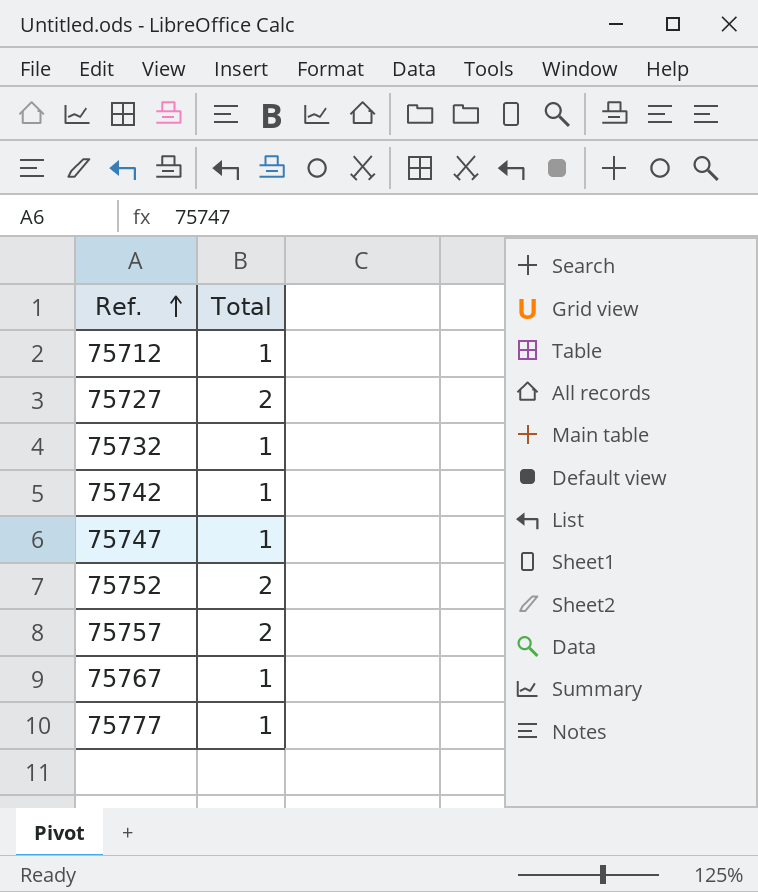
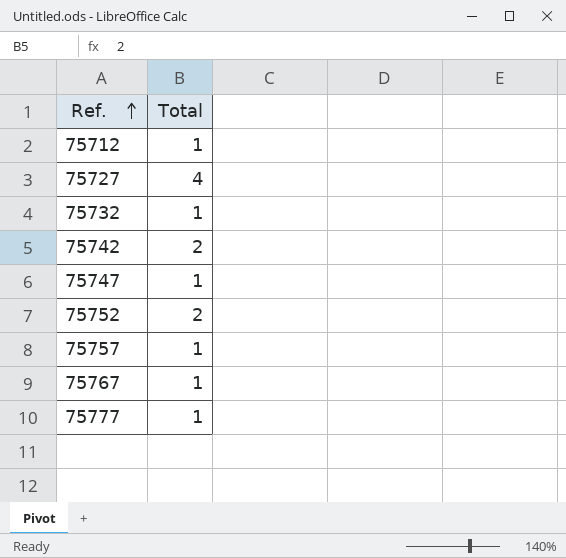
75727 | Total: 2 -> 4
75742 | Total: 1 -> 2
75757 | Total: 2 -> 1

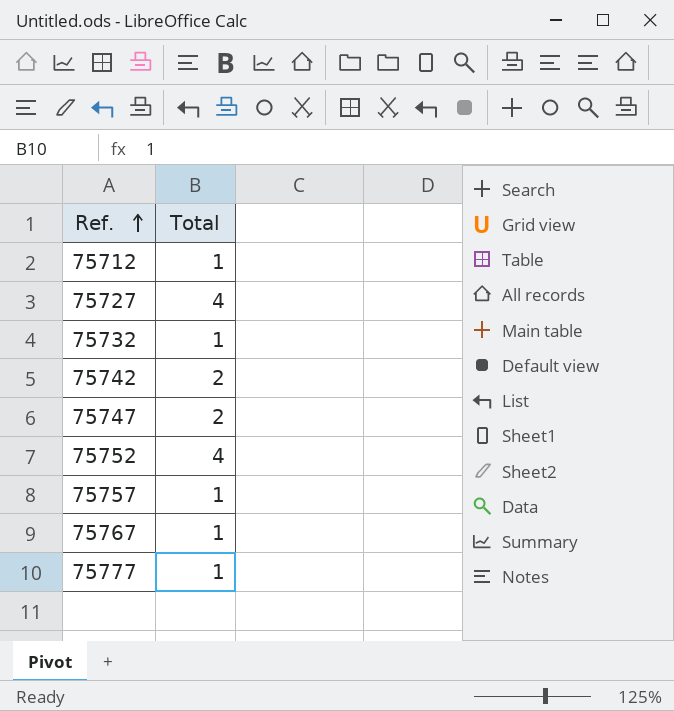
75747 | Total: 1 -> 2
75752 | Total: 2 -> 4

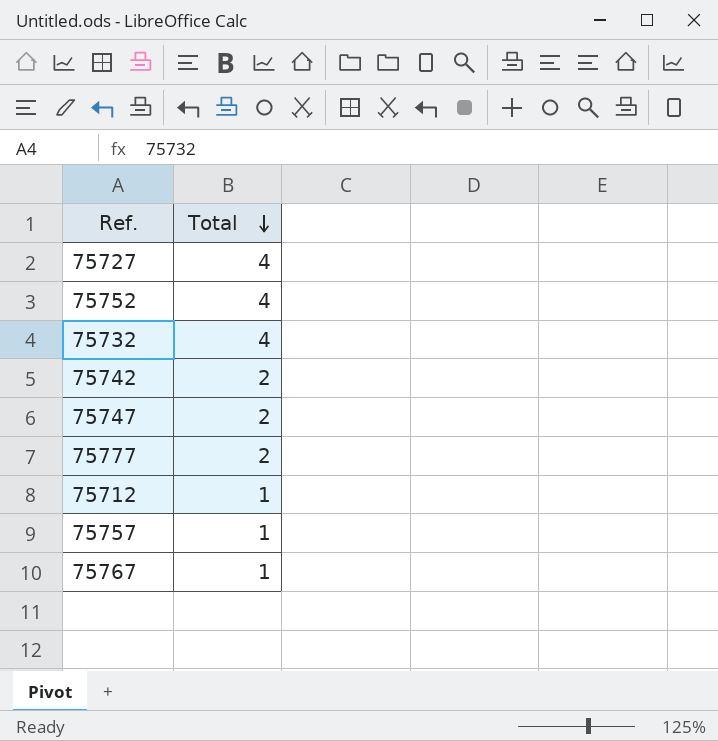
row order: Ref. ascending -> Total descending
75732 | Total: 1 -> 4
75777 | Total: 1 -> 2

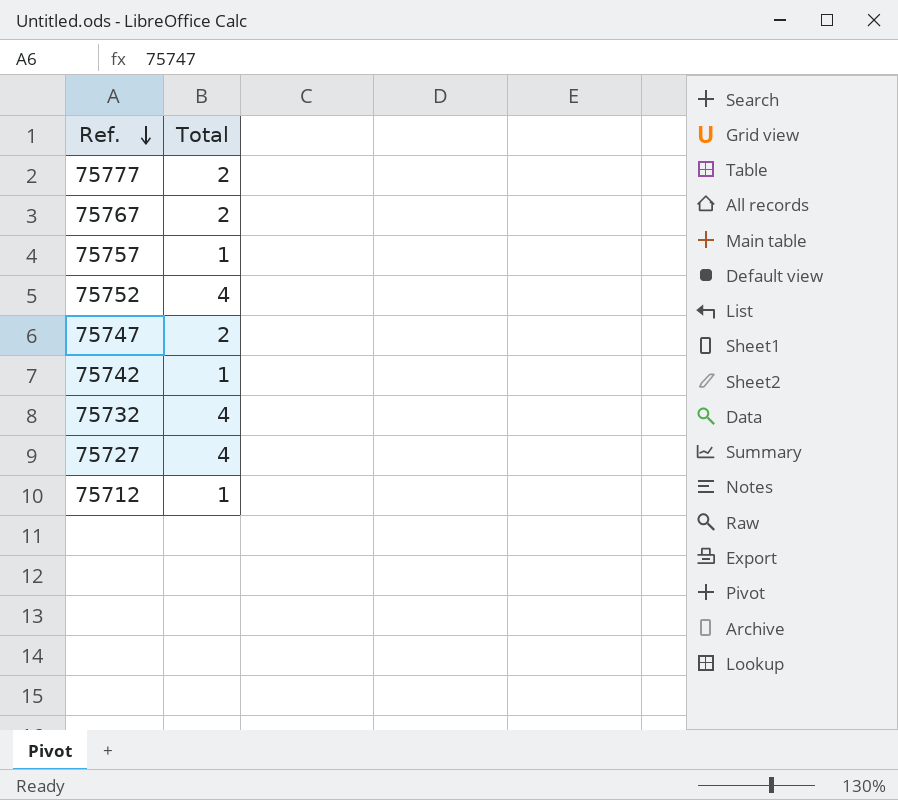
row order: Total descending -> Ref. descending
75767 | Total: 1 -> 2
75742 | Total: 2 -> 1

